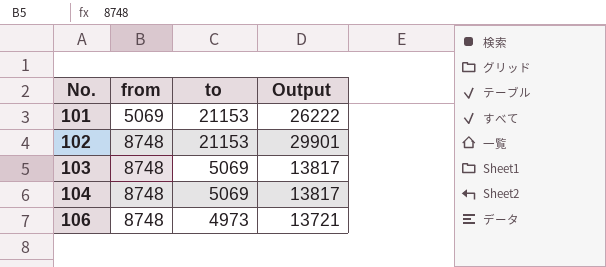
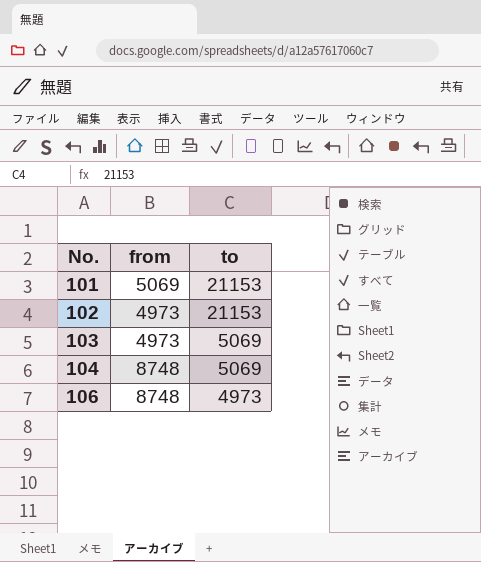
column Output | formula: [from] + [to] -> none
102 | from: 8748 -> 4973
103 | from: 8748 -> 4973

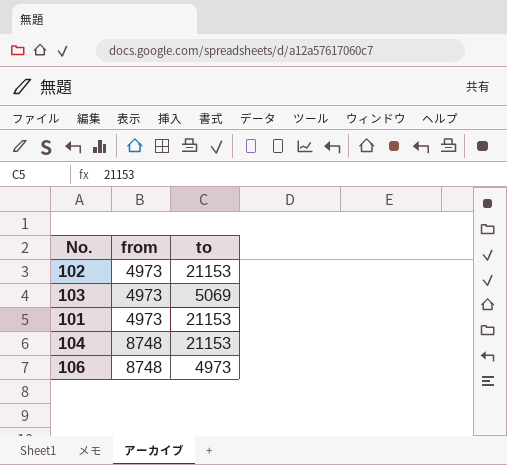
row order: No. ascending -> from ascending
101 | from: 5069 -> 4973
104 | to: 5069 -> 21153

